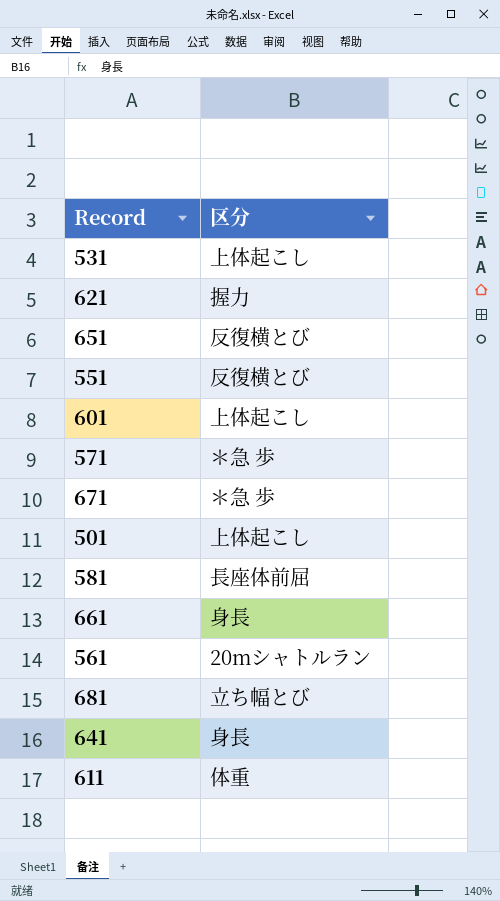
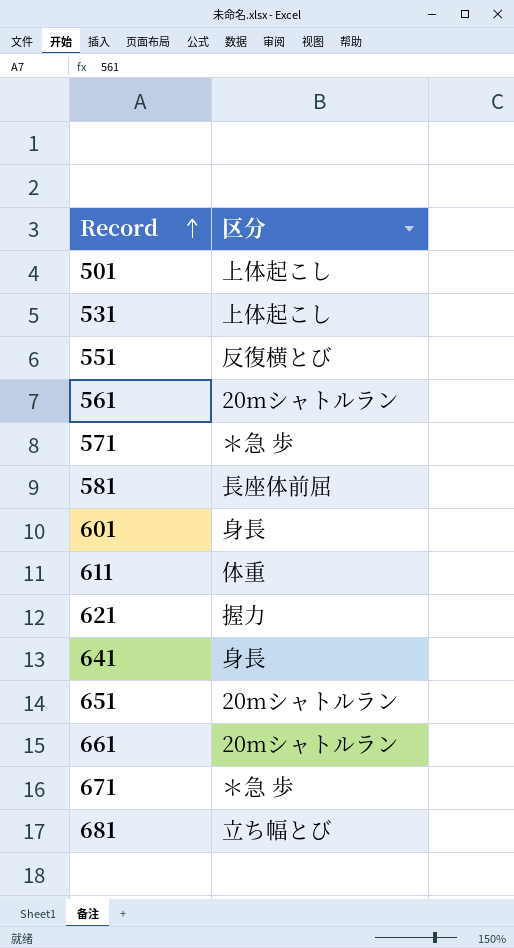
row order: none -> Record ascending
601 | 区分: 上体起こし -> 身長
651 | 区分: 反復横とび -> 20mシャトルラン
661 | 区分: 身長 -> 20mシャトルラン

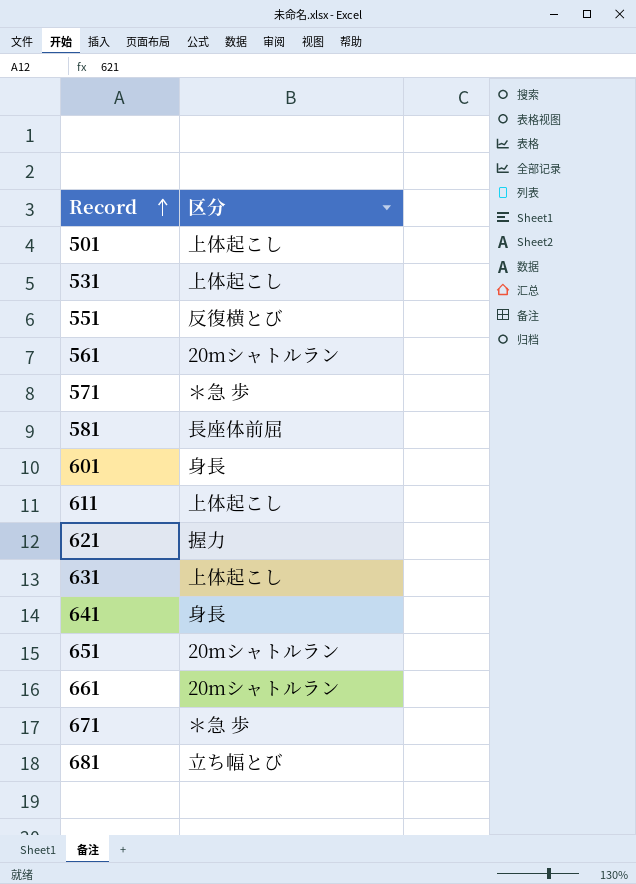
611 | 区分: 体重 -> 上体起こし
row 631: none -> 上体起こし

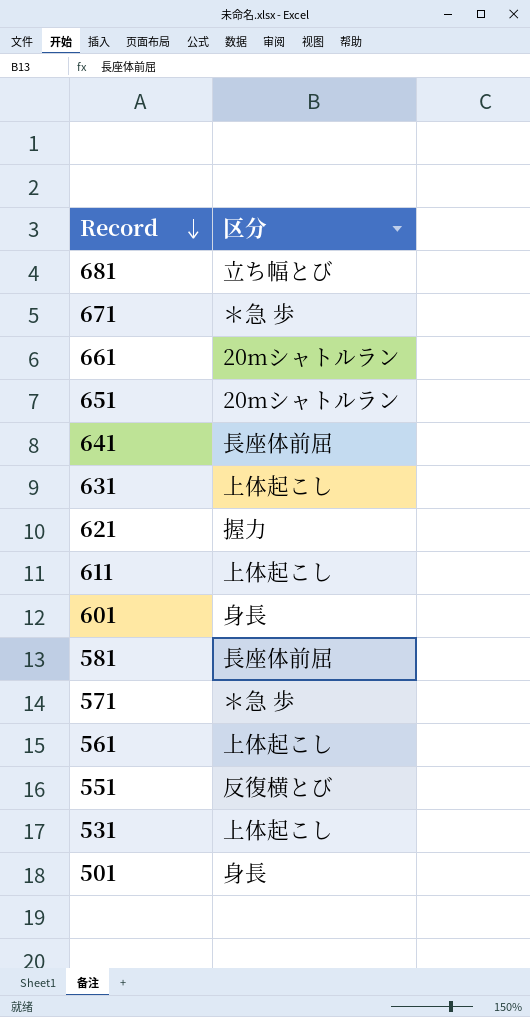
row order: Record ascending -> Record descending
641 | 区分: 身長 -> 長座体前屈
561 | 区分: 20mシャトルラン -> 上体起こし
501 | 区分: 上体起こし -> 身長

